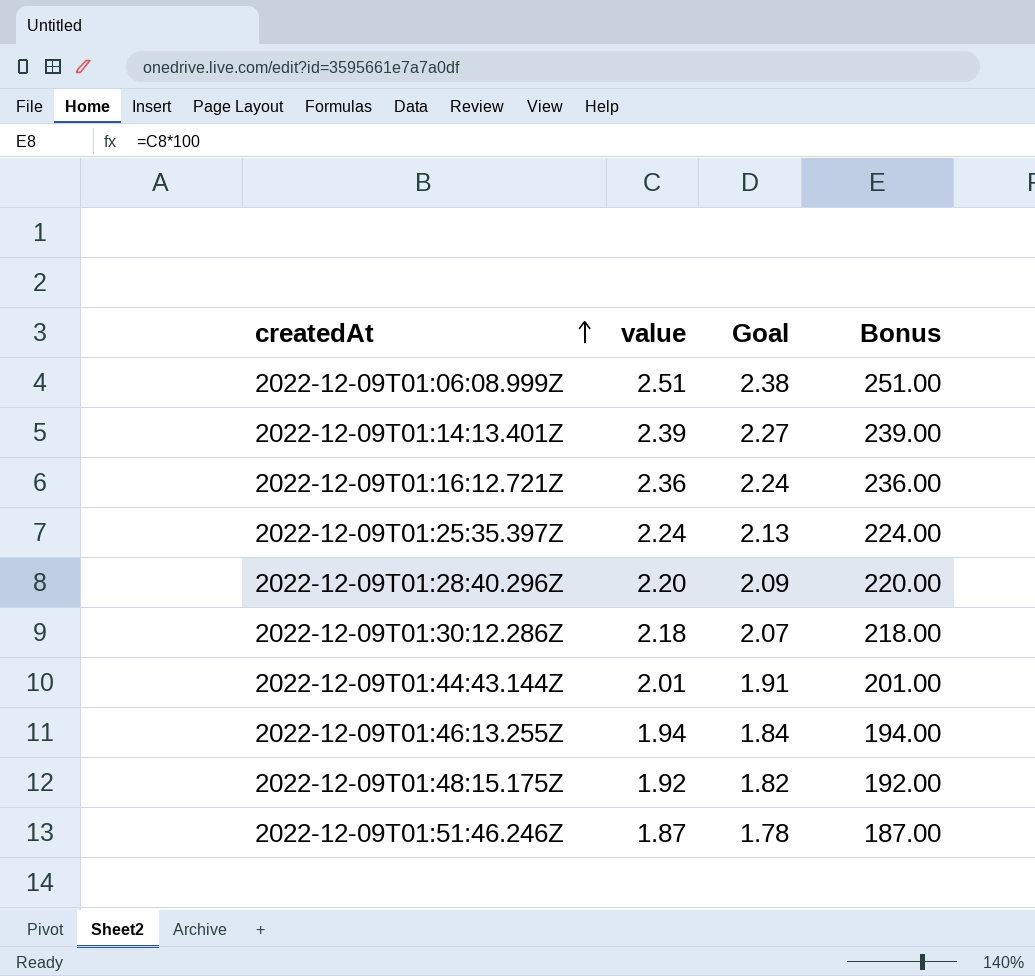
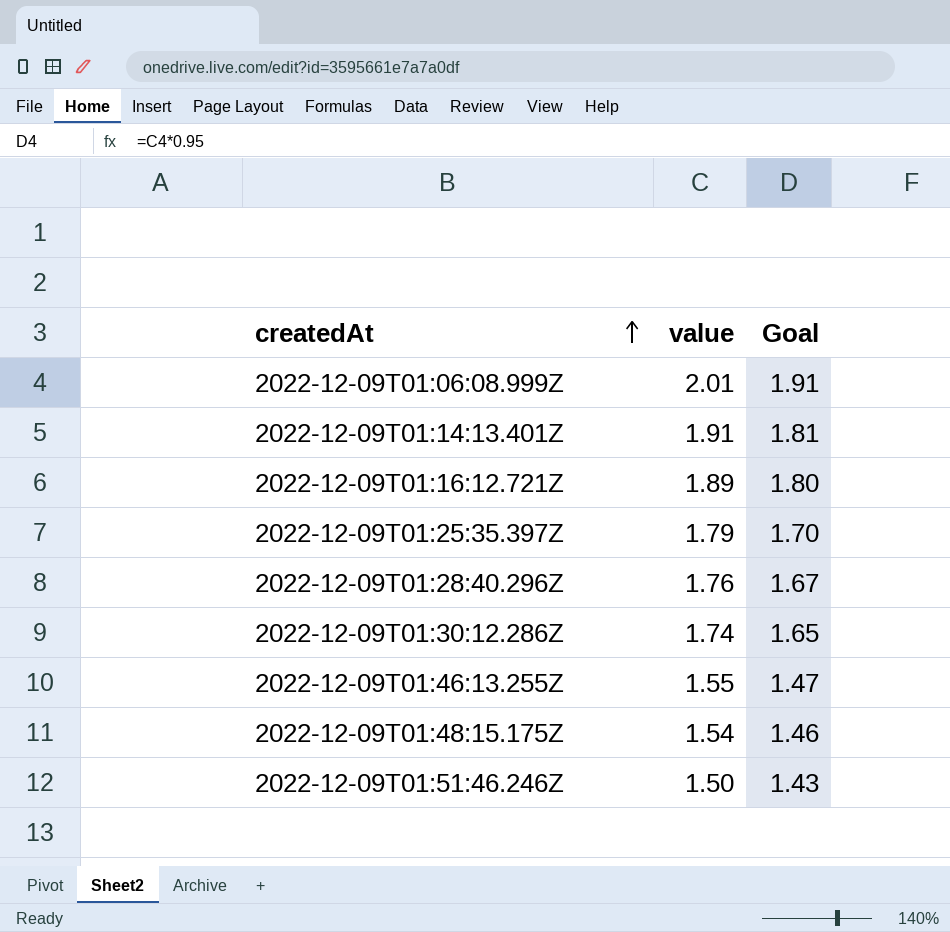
column Bonus | formula: [value] * 100 -> none
row 2022-12-09T01:44:43.144Z: 2.01 | 1.91 | 201.00 -> none
2022-12-09T01:06:08.999Z | value: 2.51 -> 2.01
2022-12-09T01:06:08.999Z | Goal: 2.38 -> 1.91
2022-12-09T01:14:13.401Z | value: 2.39 -> 1.91
2022-12-09T01:14:13.401Z | Goal: 2.27 -> 1.81
2022-12-09T01:16:12.721Z | value: 2.36 -> 1.89
2022-12-09T01:16:12.721Z | Goal: 2.24 -> 1.80
2022-12-09T01:25:35.397Z | value: 2.24 -> 1.79
2022-12-09T01:25:35.397Z | Goal: 2.13 -> 1.70
2022-12-09T01:28:40.296Z | value: 2.20 -> 1.76
2022-12-09T01:28:40.296Z | Goal: 2.09 -> 1.67
2022-12-09T01:30:12.286Z | value: 2.18 -> 1.74
2022-12-09T01:30:12.286Z | Goal: 2.07 -> 1.65
2022-12-09T01:46:13.255Z | value: 1.94 -> 1.55
2022-12-09T01:46:13.255Z | Goal: 1.84 -> 1.47
2022-12-09T01:48:15.175Z | value: 1.92 -> 1.54
2022-12-09T01:48:15.175Z | Goal: 1.82 -> 1.46
2022-12-09T01:51:46.246Z | value: 1.87 -> 1.50
2022-12-09T01:51:46.246Z | Goal: 1.78 -> 1.43

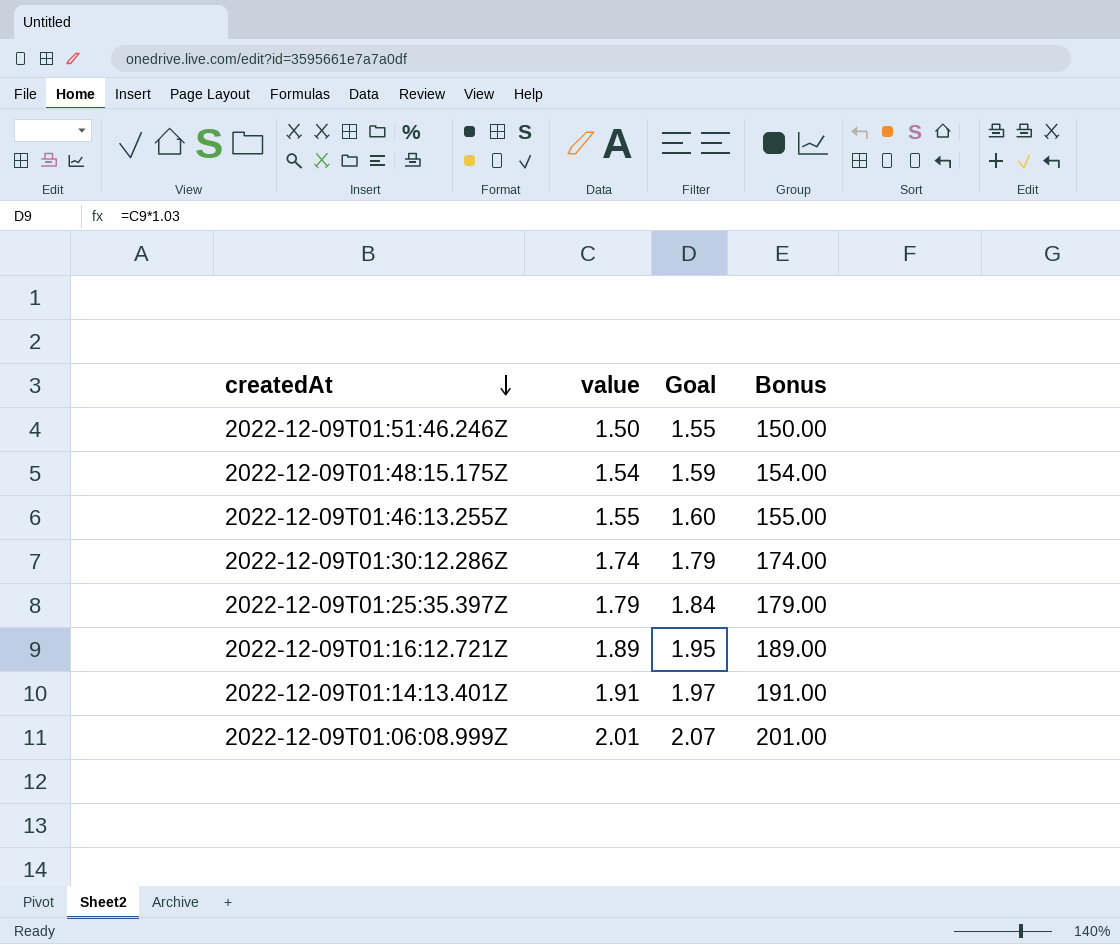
row order: createdAt ascending -> createdAt descending
column Goal | formula: [value] * 0.95 -> [value] * 1.03
column Bonus | formula: none -> [value] * 100
row 2022-12-09T01:28:40.296Z: 1.76 | 1.67 -> none

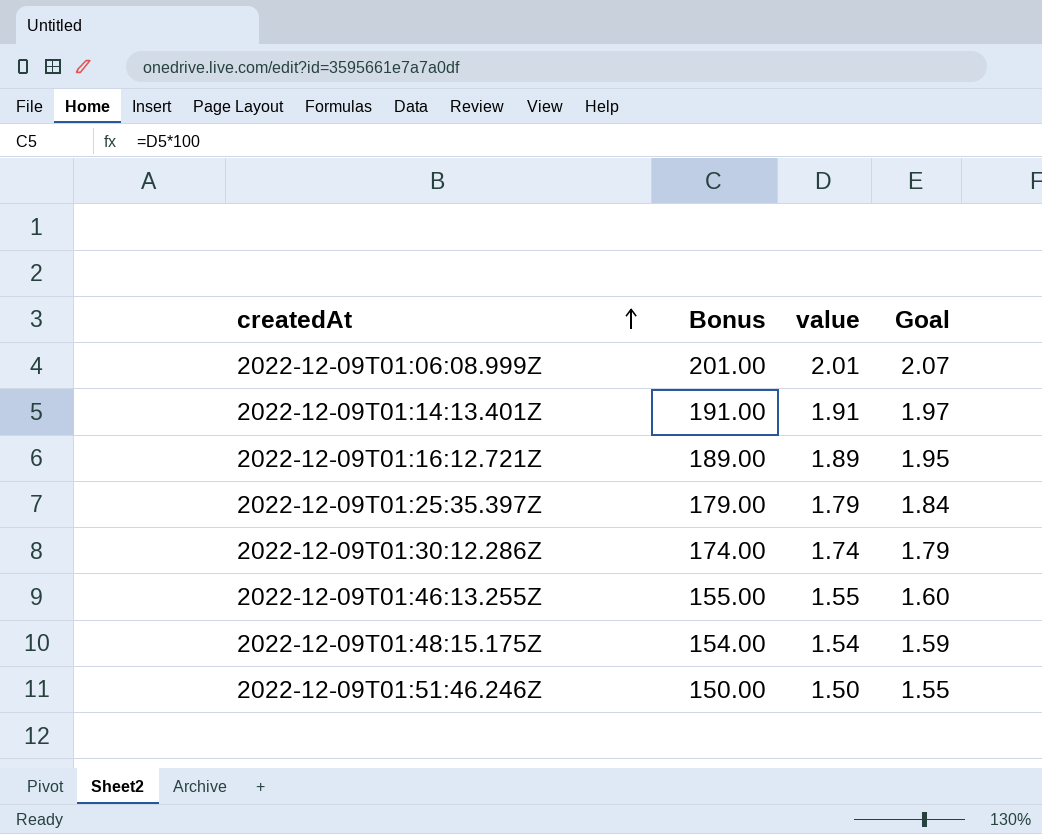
row order: createdAt descending -> createdAt ascending
column Bonus | position: 4 -> 2

